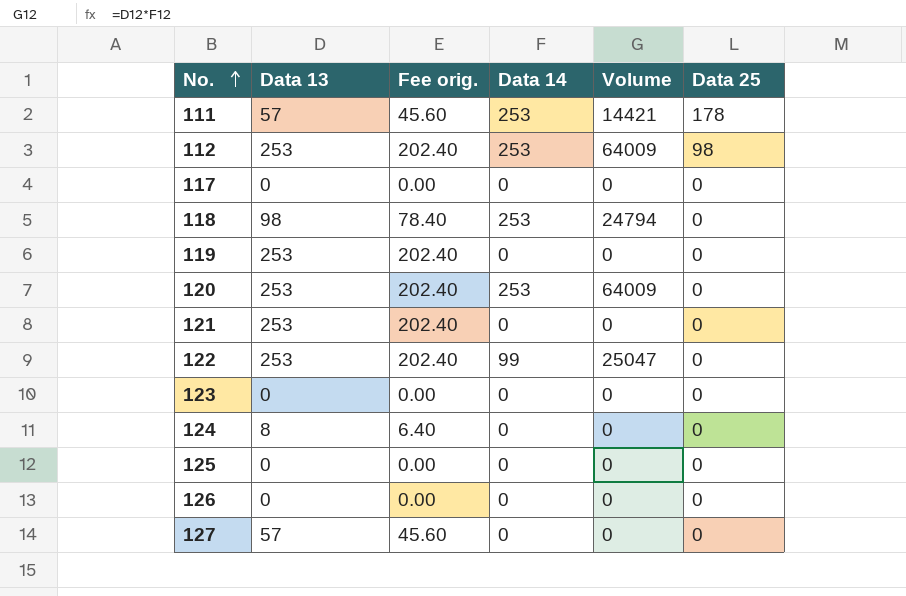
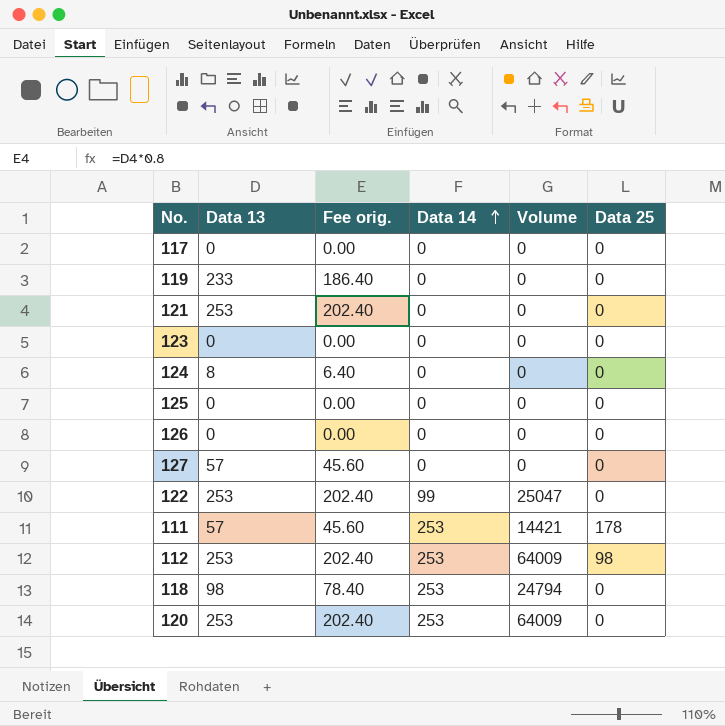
row order: No. ascending -> Data 14 ascending
119 | Data 13: 253 -> 233
119 | Fee orig.: 202.40 -> 186.40

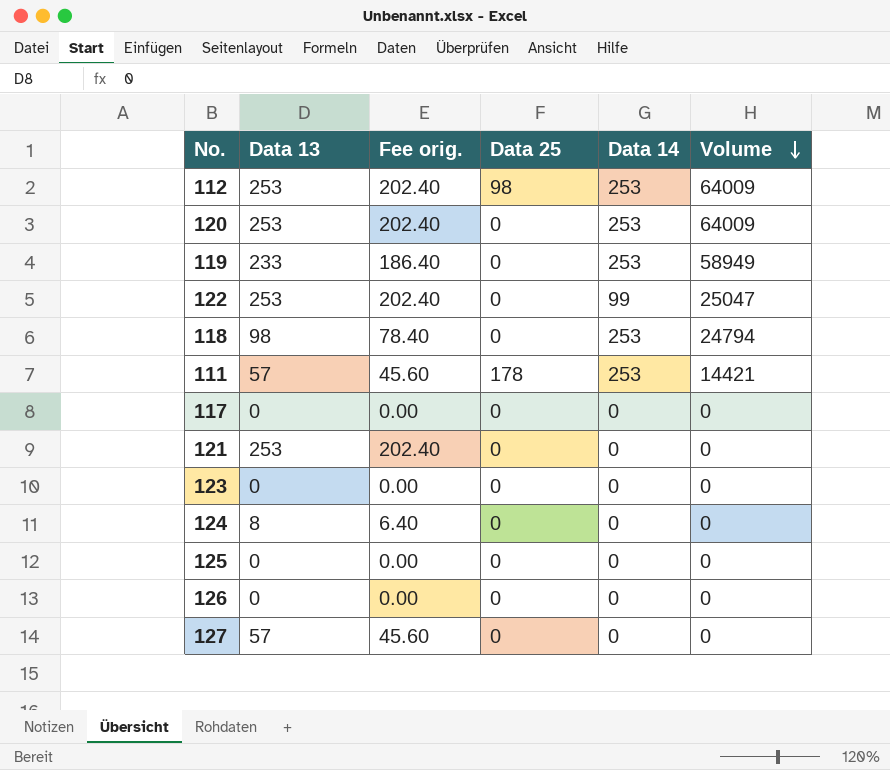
row order: Data 14 ascending -> Volume descending
column Data 25 | position: 6 -> 4
119 | Data 14: 0 -> 253
119 | Volume: 0 -> 58949

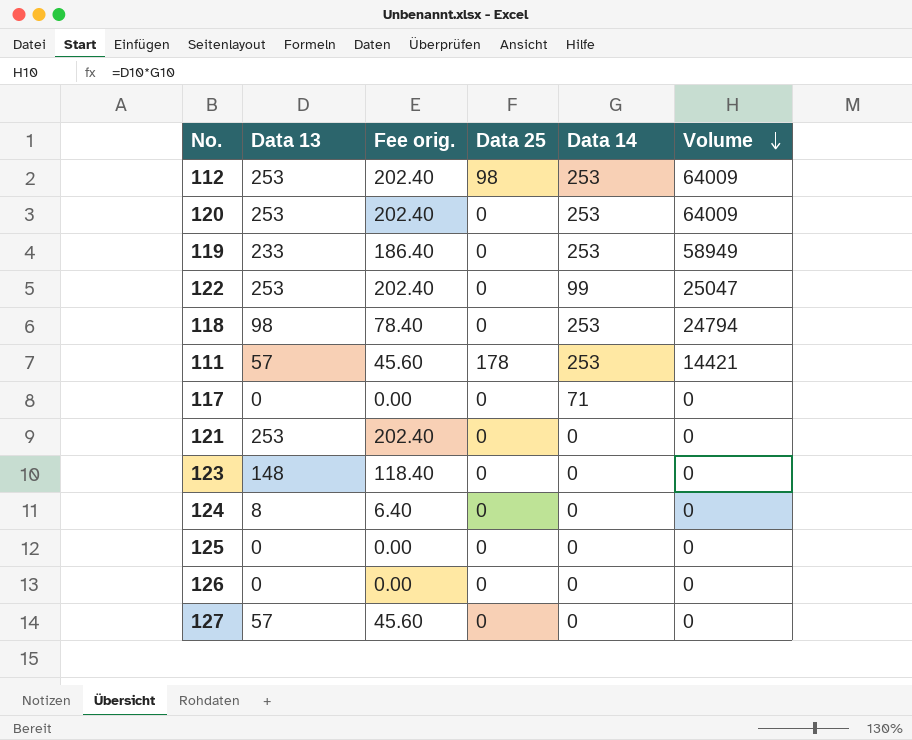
117 | Data 14: 0 -> 71
123 | Data 13: 0 -> 148
123 | Fee orig.: 0.00 -> 118.40

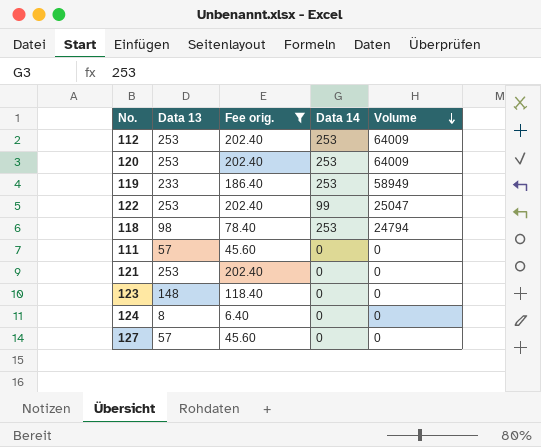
filter: none -> Fee orig. != 0.00
column Data 25 | position: 4 -> none
111 | Data 14: 253 -> 0
111 | Volume: 14421 -> 0

